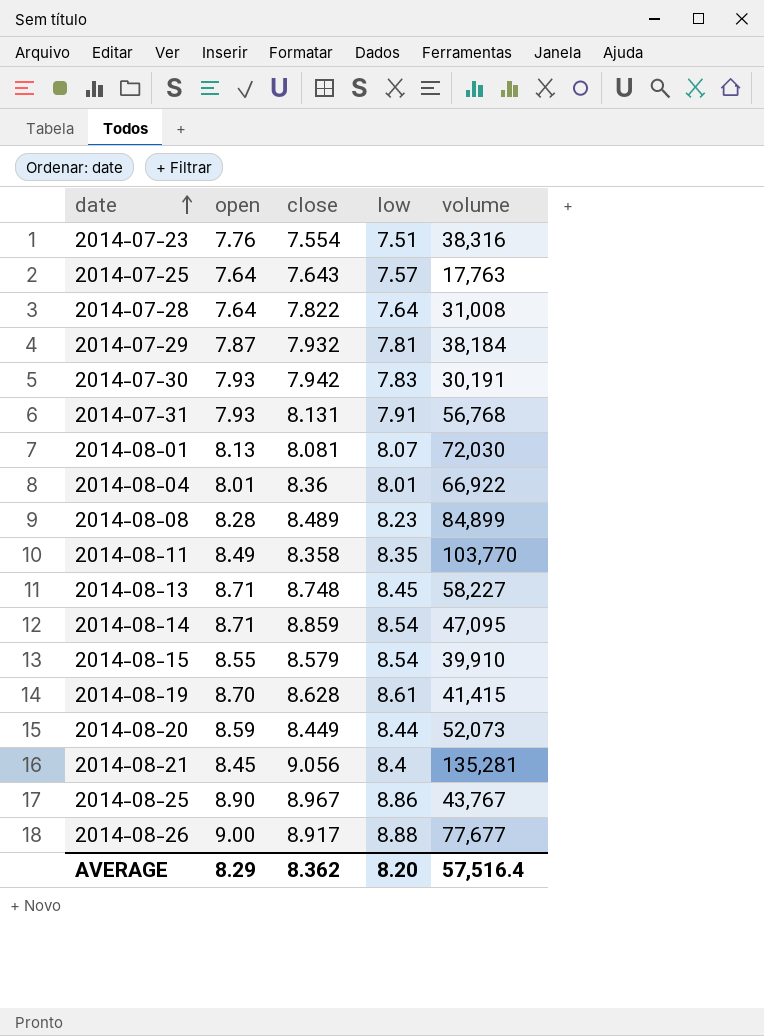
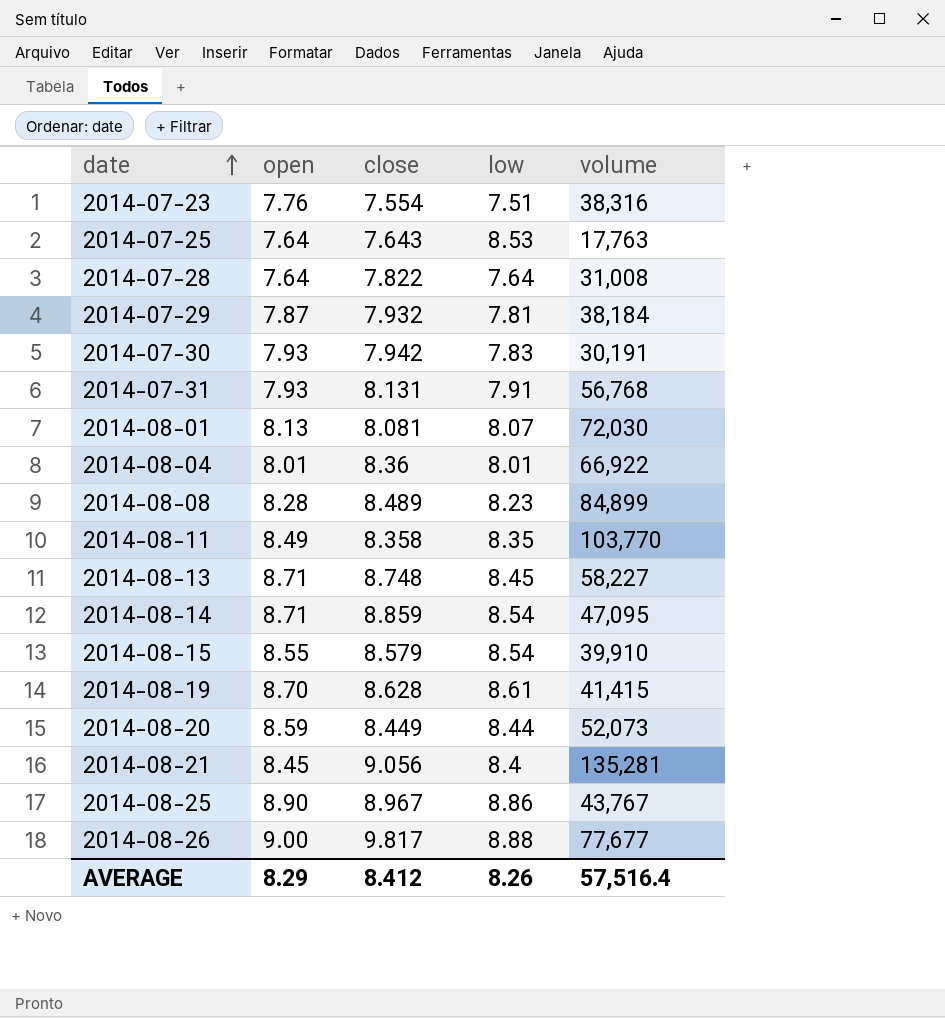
2014-07-25 | low: 7.57 -> 8.53
2014-08-26 | close: 8.917 -> 9.817
AVERAGE | close: 8.362 -> 8.412
AVERAGE | low: 8.20 -> 8.26

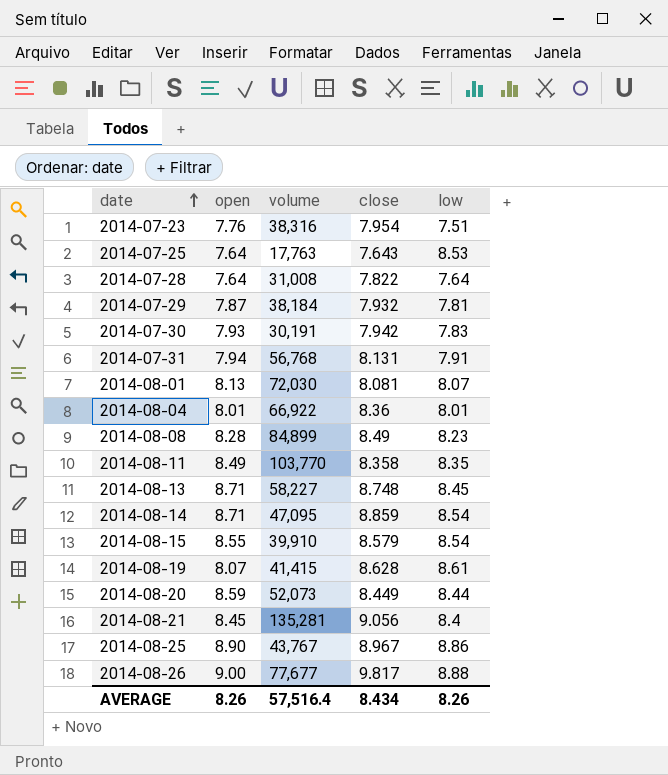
column volume | position: 5 -> 3
2014-07-23 | close: 7.554 -> 7.954
2014-07-31 | open: 7.93 -> 7.94
2014-08-08 | close: 8.489 -> 8.49
2014-08-19 | open: 8.70 -> 8.07
AVERAGE | open: 8.29 -> 8.26
AVERAGE | close: 8.412 -> 8.434

